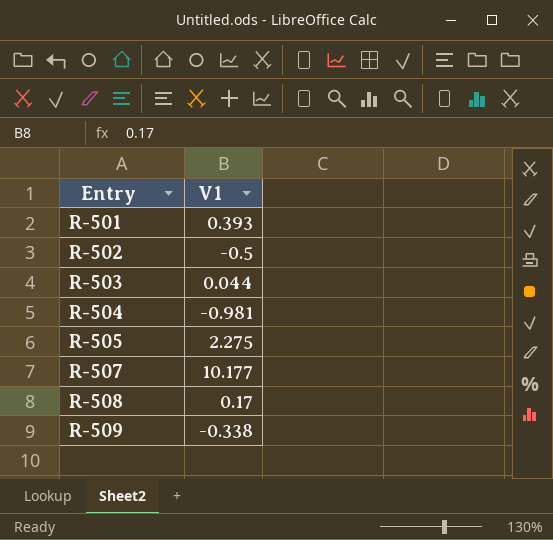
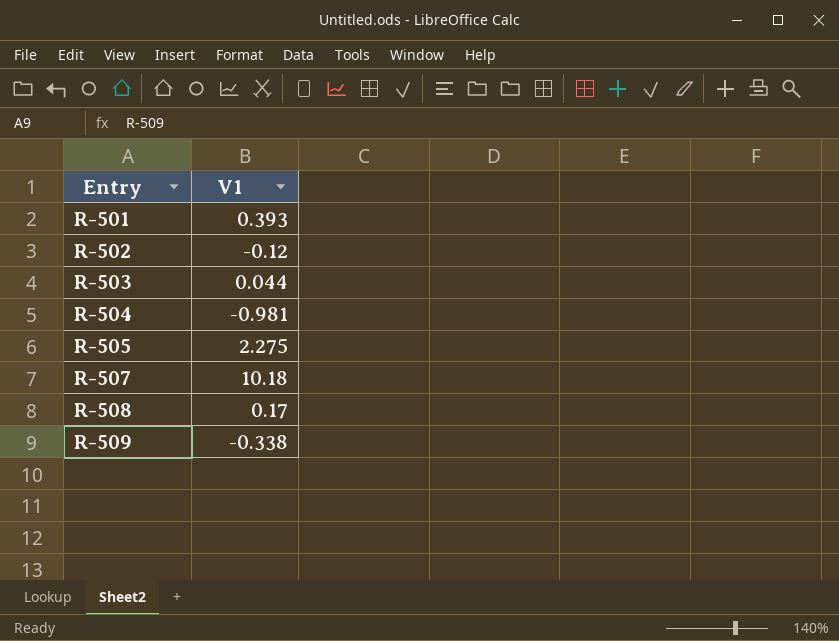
R-502 | V1: -0.5 -> -0.12
R-507 | V1: 10.177 -> 10.18

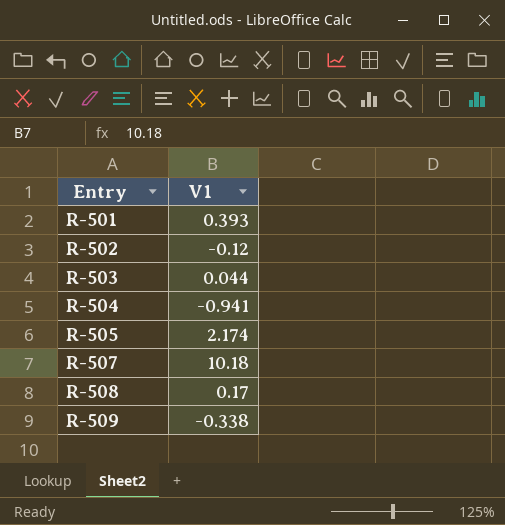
R-504 | V1: -0.981 -> -0.941
R-505 | V1: 2.275 -> 2.174

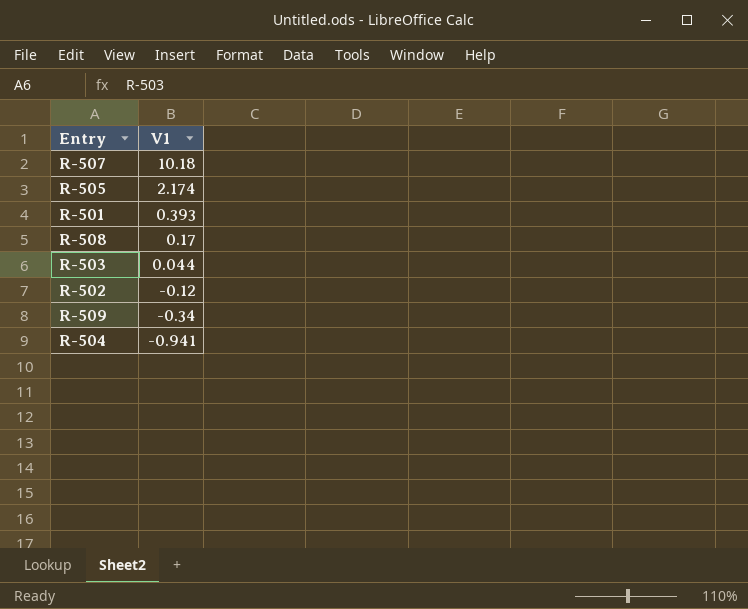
row order: Entry ascending -> V1 descending
R-509 | V1: -0.338 -> -0.34

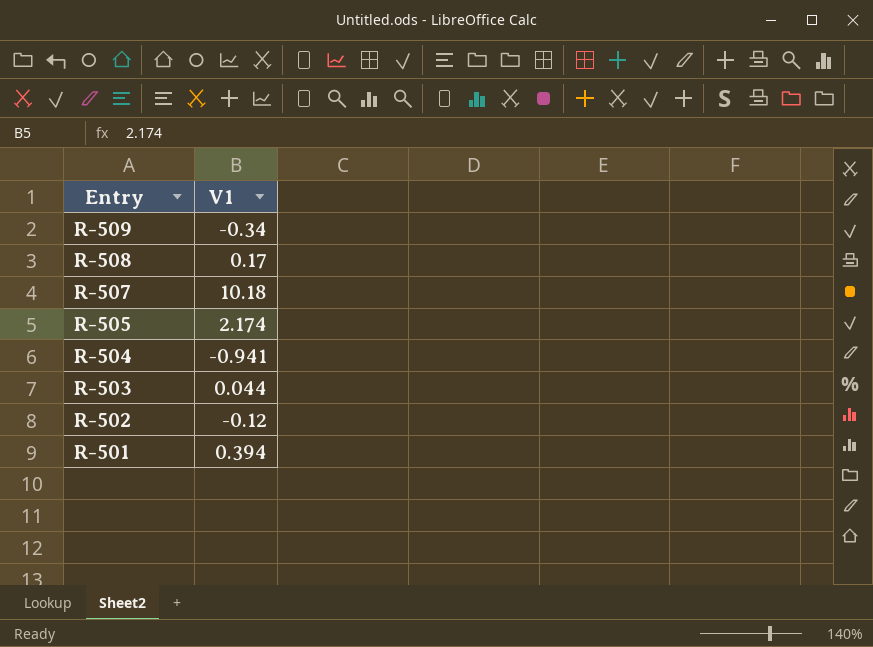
row order: V1 descending -> Entry descending
R-501 | V1: 0.393 -> 0.394

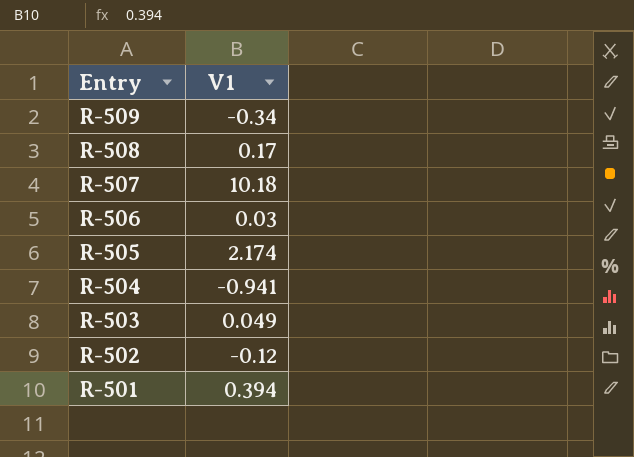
row R-506: none -> 0.03
R-503 | V1: 0.044 -> 0.049

